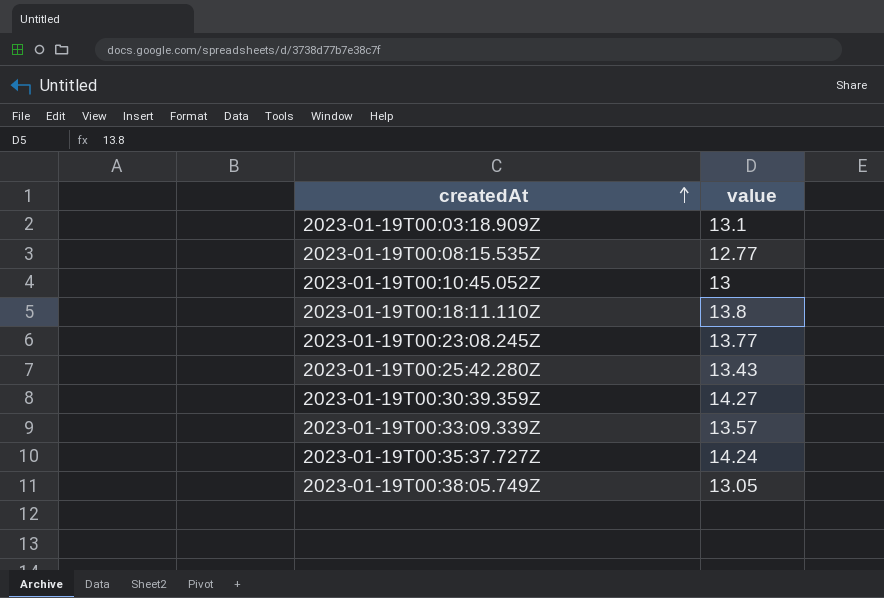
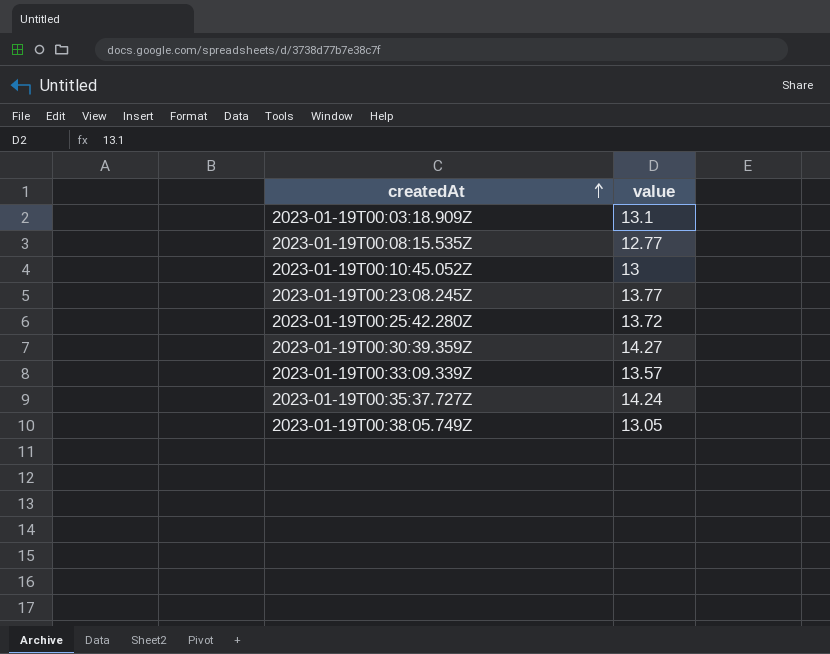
row 2023-01-19T00:18:11.110Z: 13.8 -> none
2023-01-19T00:25:42.280Z | value: 13.43 -> 13.72

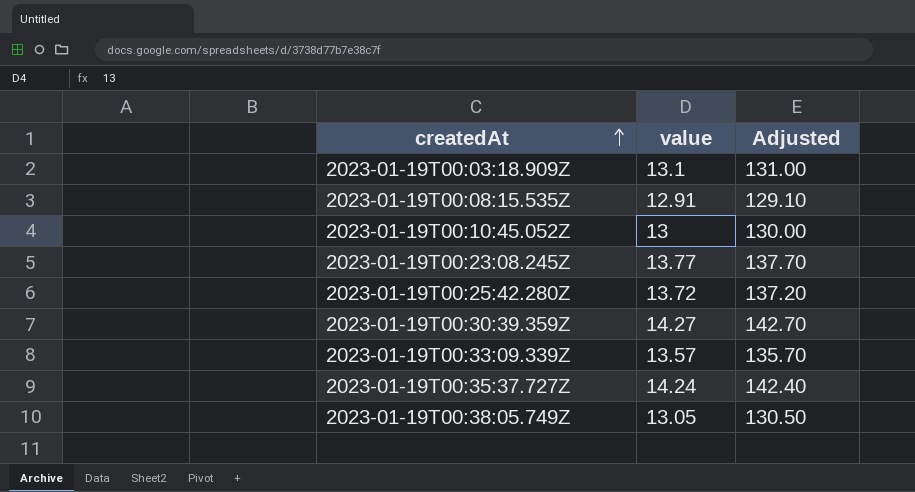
column Adjusted | formula: none -> [value] * 10
2023-01-19T00:08:15.535Z | value: 12.77 -> 12.91

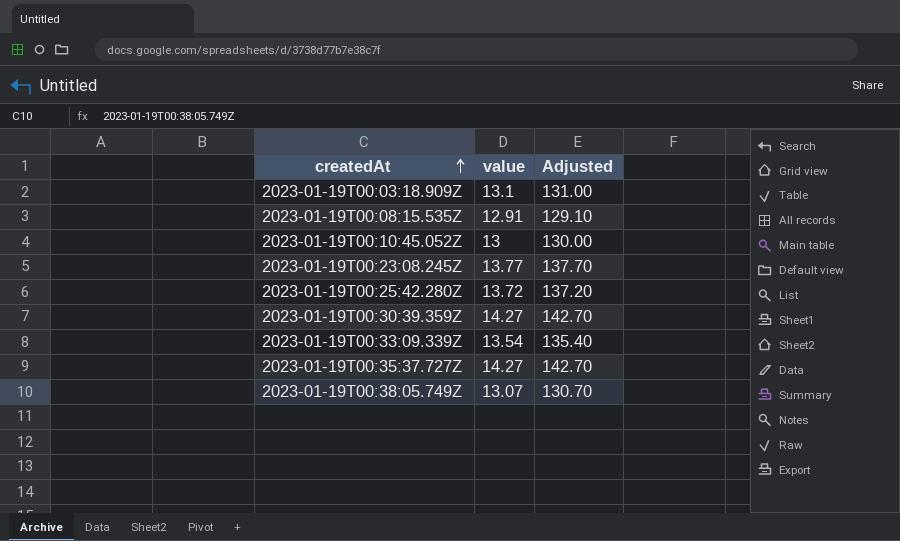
2023-01-19T00:33:09.339Z | value: 13.57 -> 13.54
2023-01-19T00:33:09.339Z | Adjusted: 135.70 -> 135.40
2023-01-19T00:35:37.727Z | value: 14.24 -> 14.27
2023-01-19T00:35:37.727Z | Adjusted: 142.40 -> 142.70
2023-01-19T00:38:05.749Z | value: 13.05 -> 13.07
2023-01-19T00:38:05.749Z | Adjusted: 130.50 -> 130.70

